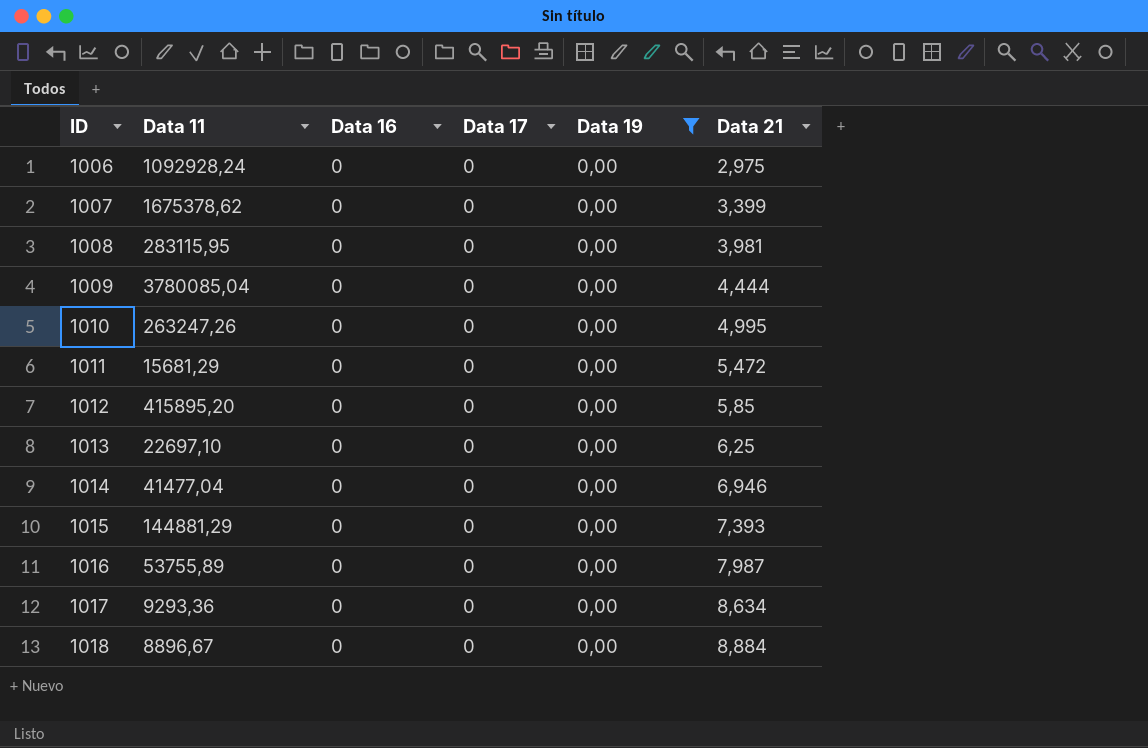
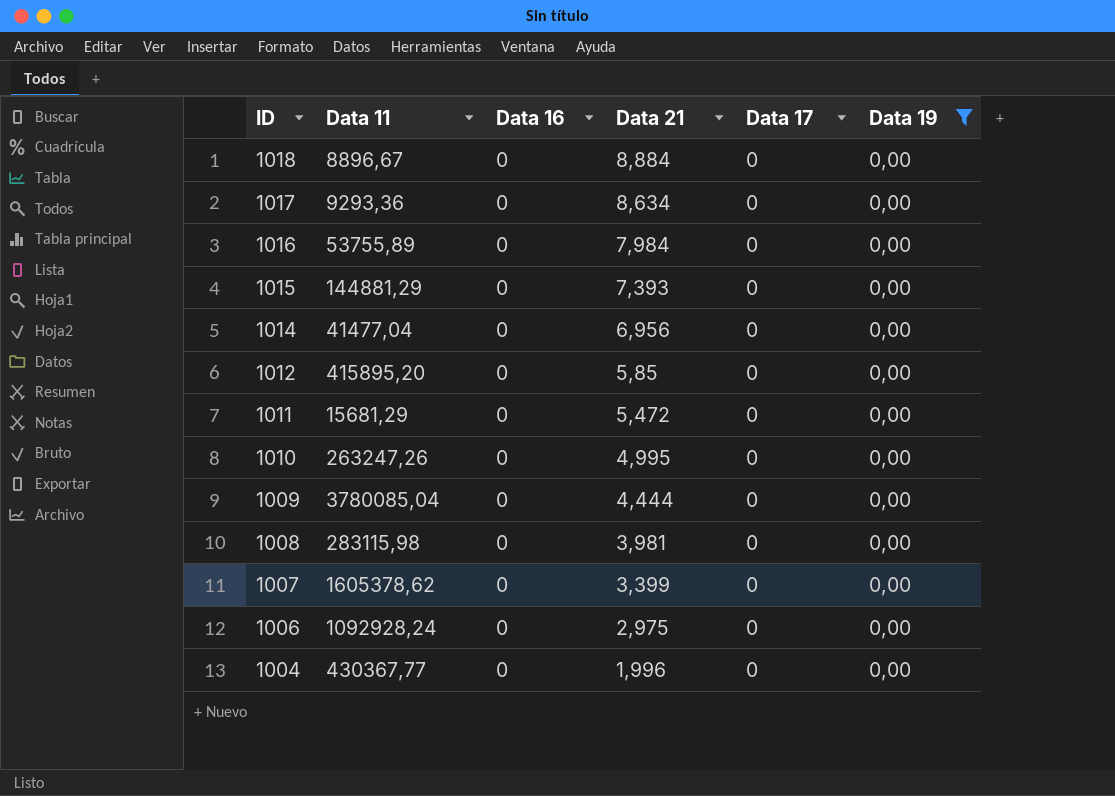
row order: ID ascending -> ID descending
column Data 21 | position: 6 -> 4
row 1013: 22697,10 | 0 | 0 | 0,00 | 6,25 -> none
1016 | Data 21: 7,987 -> 7,984
1014 | Data 21: 6,946 -> 6,956
1008 | Data 11: 283115,95 -> 283115,98
1007 | Data 11: 1675378,62 -> 1605378,62
row 1004: none -> 430367,77 | 0 | 1,996 | 0 | 0,00

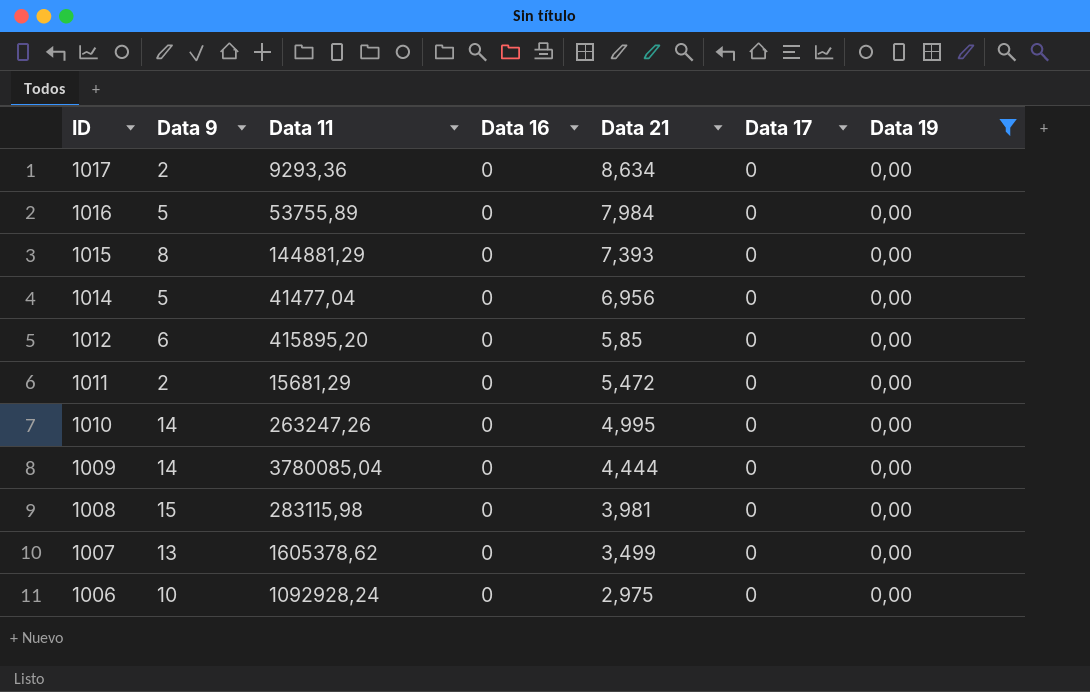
column Data 9 | position: none -> 2
row 1018: 8896,67 | 0 | 8,884 | 0 | 0,00 -> none
row 1004: 430367,77 | 0 | 1,996 | 0 | 0,00 -> none
1007 | Data 21: 3,399 -> 3,499

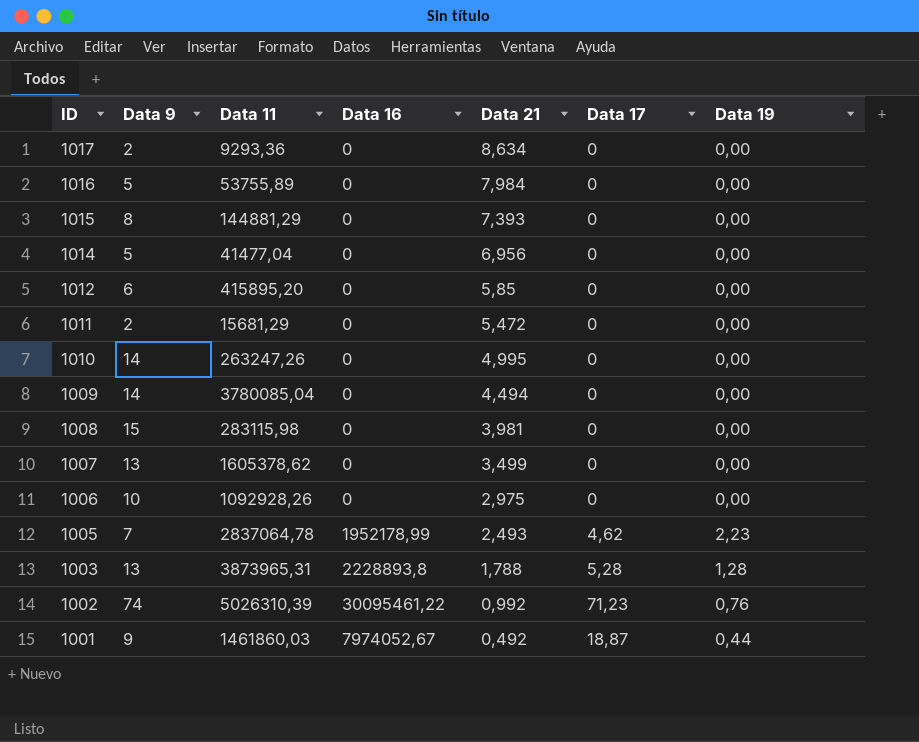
filter: Data 19 = 0,00 -> none
1009 | Data 21: 4,444 -> 4,494
1006 | Data 11: 1092928,24 -> 1092928,26

